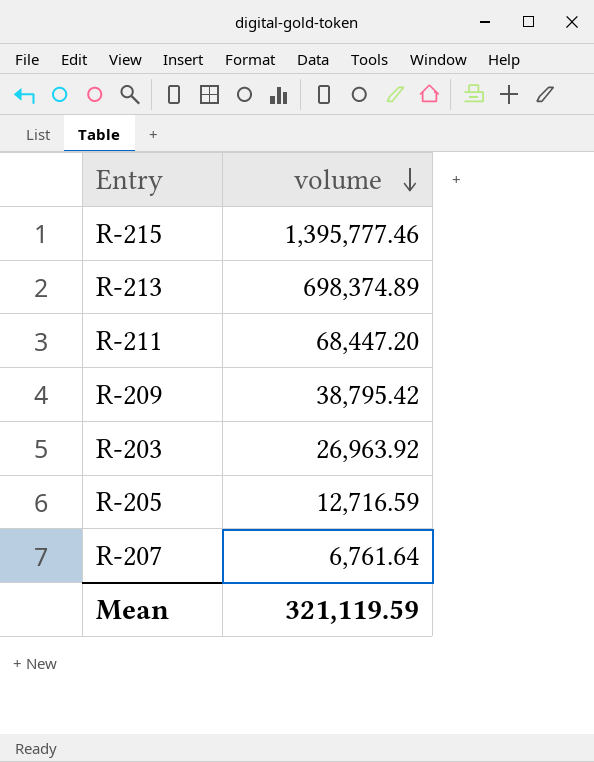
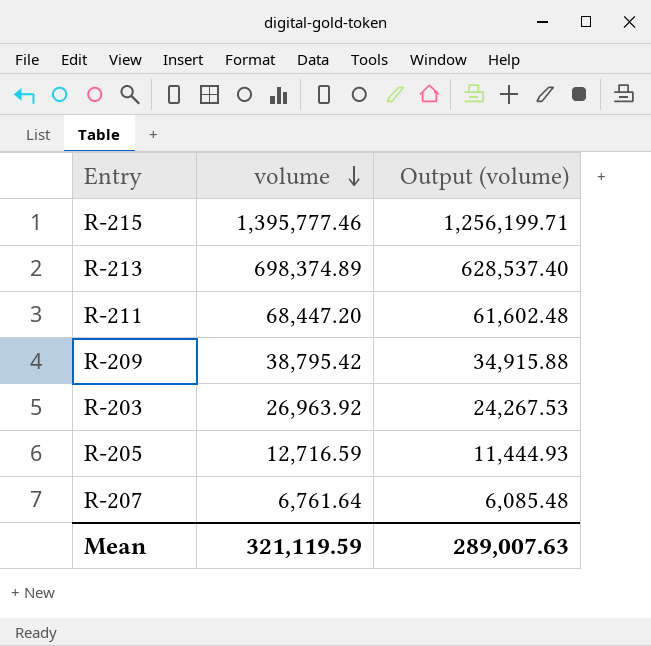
column Output (volume) | formula: none -> [volume] * 0.9

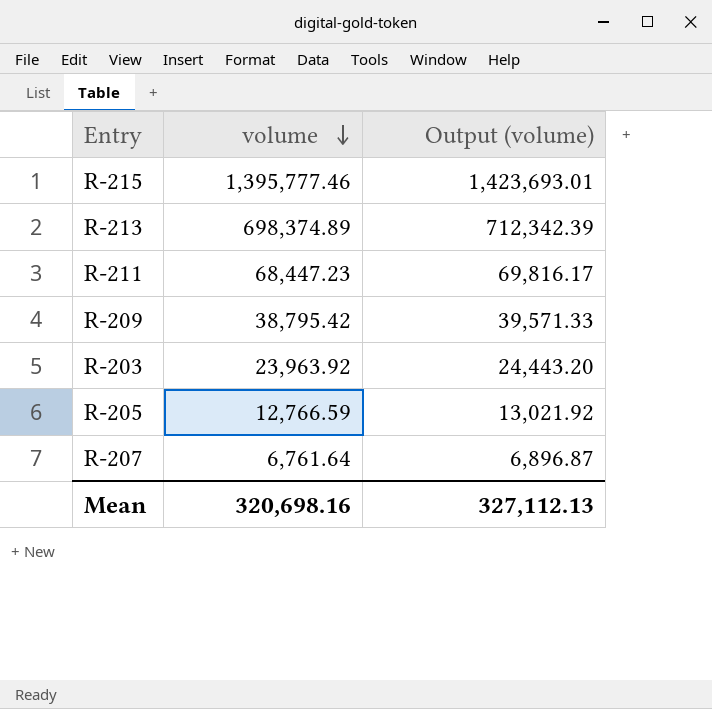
column Output (volume) | formula: [volume] * 0.9 -> [volume] * 1.02
R-211 | volume: 68,447.20 -> 68,447.23
R-203 | volume: 26,963.92 -> 23,963.92
R-205 | volume: 12,716.59 -> 12,766.59
Mean | volume: 321,119.59 -> 320,698.16
Mean | Output (volume): 289,007.63 -> 327,112.13

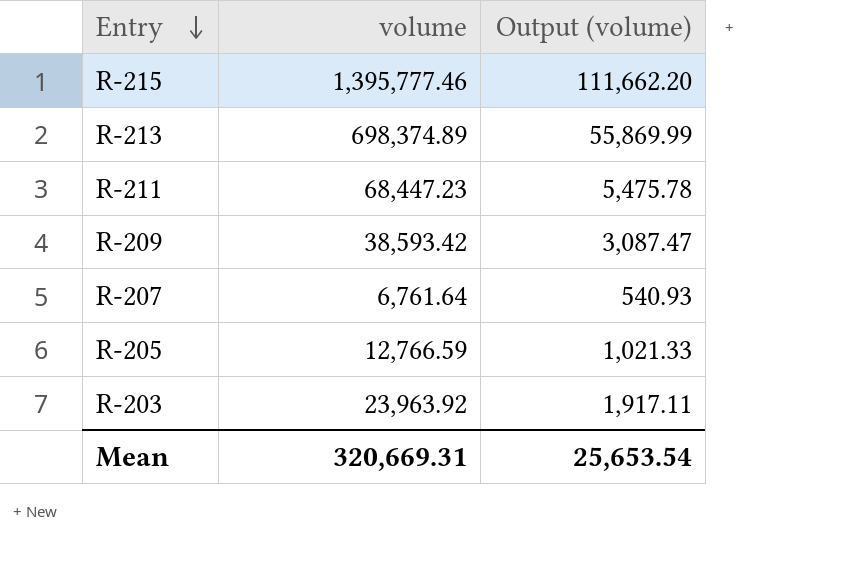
row order: volume descending -> Entry descending
column Output (volume) | formula: [volume] * 1.02 -> [volume] * 0.08
R-209 | volume: 38,795.42 -> 38,593.42
Mean | volume: 320,698.16 -> 320,669.31
Mean | Output (volume): 327,112.13 -> 25,653.54

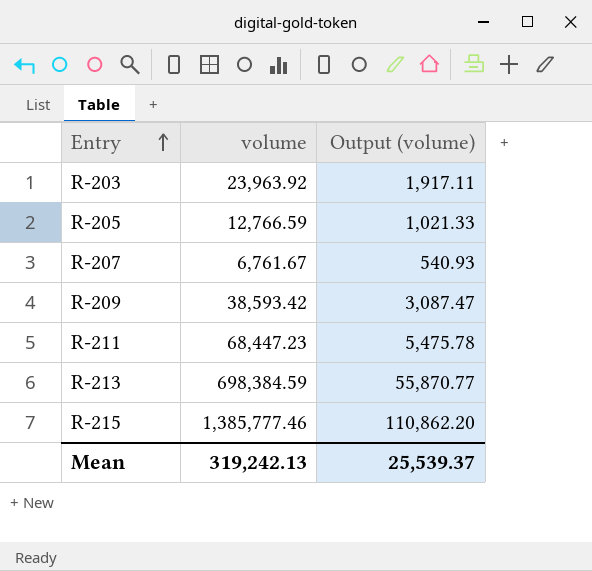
row order: Entry descending -> Entry ascending
R-207 | volume: 6,761.64 -> 6,761.67
R-213 | volume: 698,374.89 -> 698,384.59
R-213 | Output (volume): 55,869.99 -> 55,870.77
R-215 | volume: 1,395,777.46 -> 1,385,777.46
R-215 | Output (volume): 111,662.20 -> 110,862.20
Mean | volume: 320,669.31 -> 319,242.13
Mean | Output (volume): 25,653.54 -> 25,539.37

